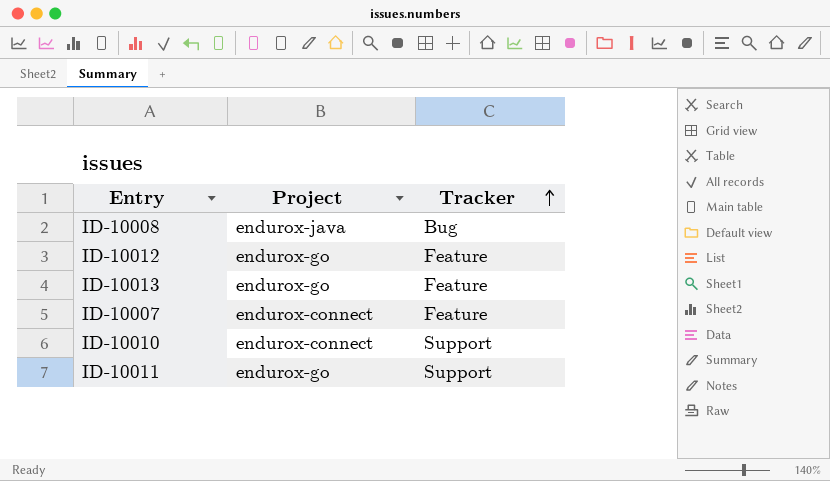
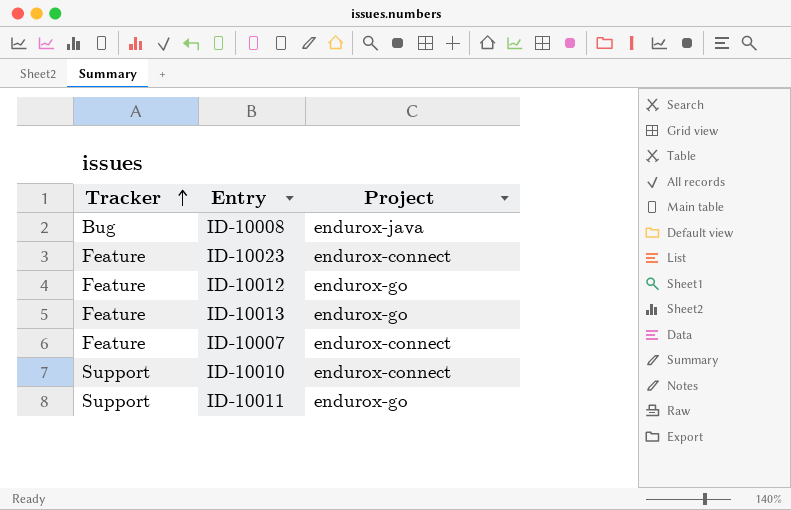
column Tracker | position: 3 -> 1
row ID-10023: none -> Feature | endurox-connect

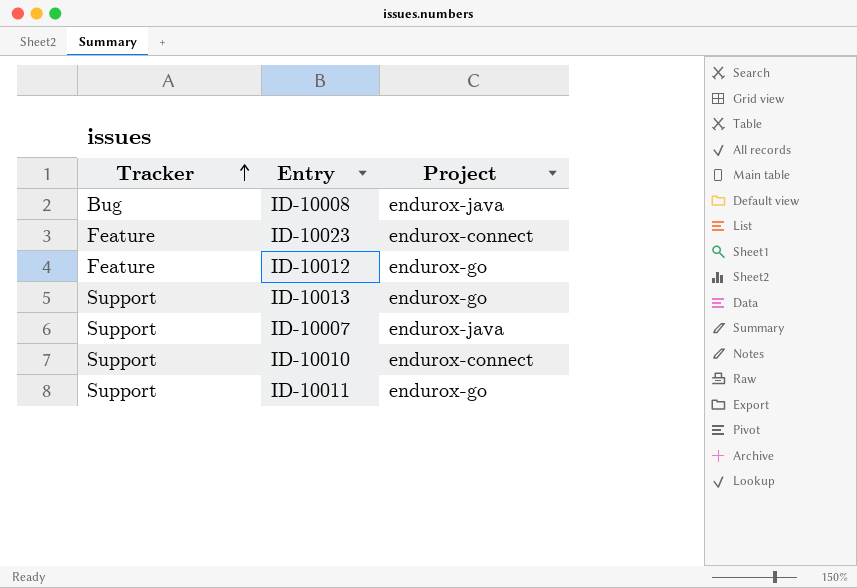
ID-10013 | Tracker: Feature -> Support
ID-10007 | Tracker: Feature -> Support
ID-10007 | Project: endurox-connect -> endurox-java

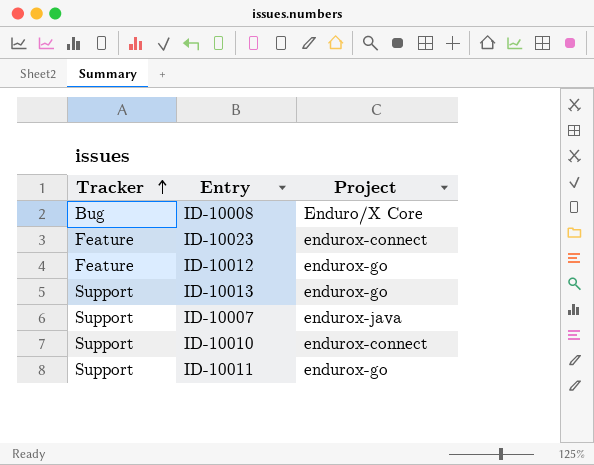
ID-10008 | Project: endurox-java -> Enduro/X Core

